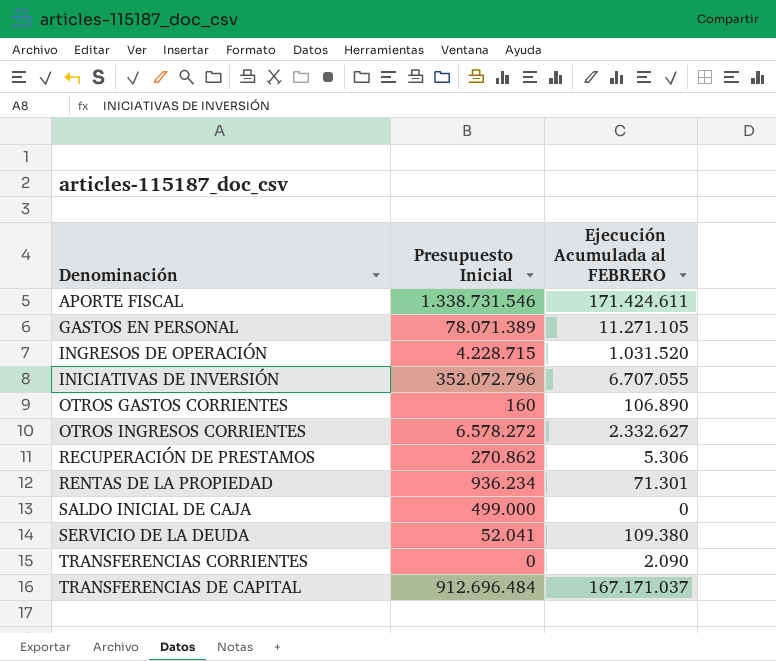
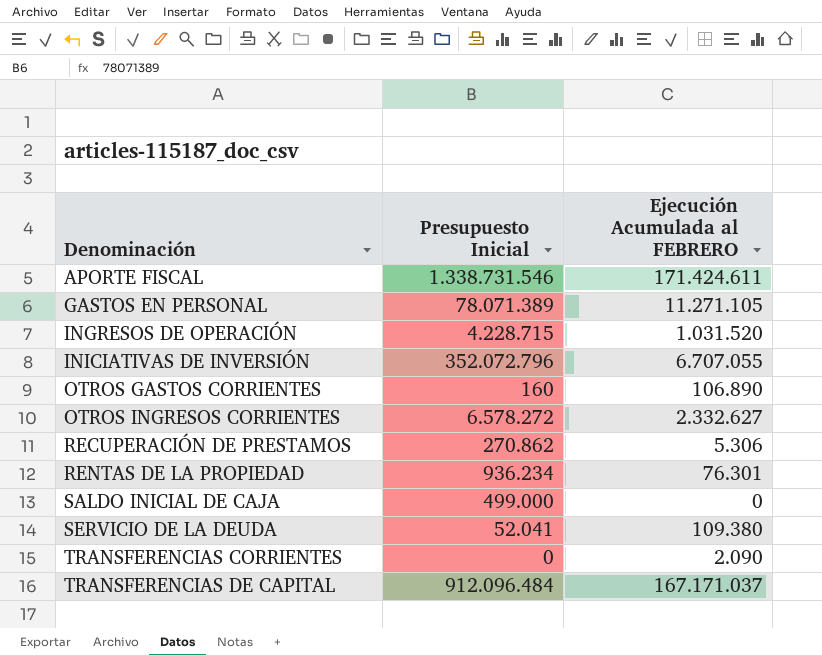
RENTAS DE LA PROPIEDAD | Ejecución Acumulada al FEBRERO: 71.301 -> 76.301
TRANSFERENCIAS DE CAPITAL | Presupuesto Inicial: 912.696.484 -> 912.096.484

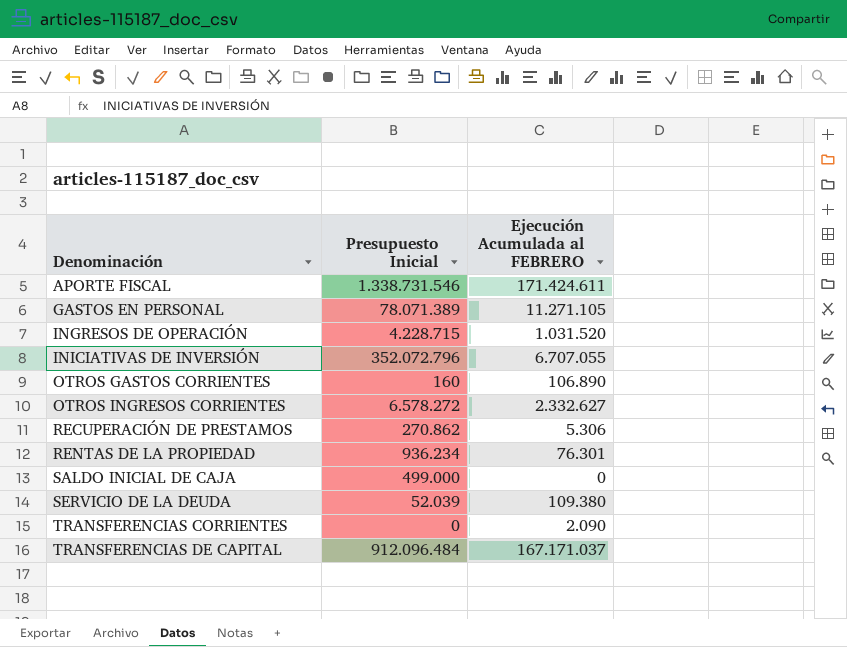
SERVICIO DE LA DEUDA | Presupuesto Inicial: 52.041 -> 52.039

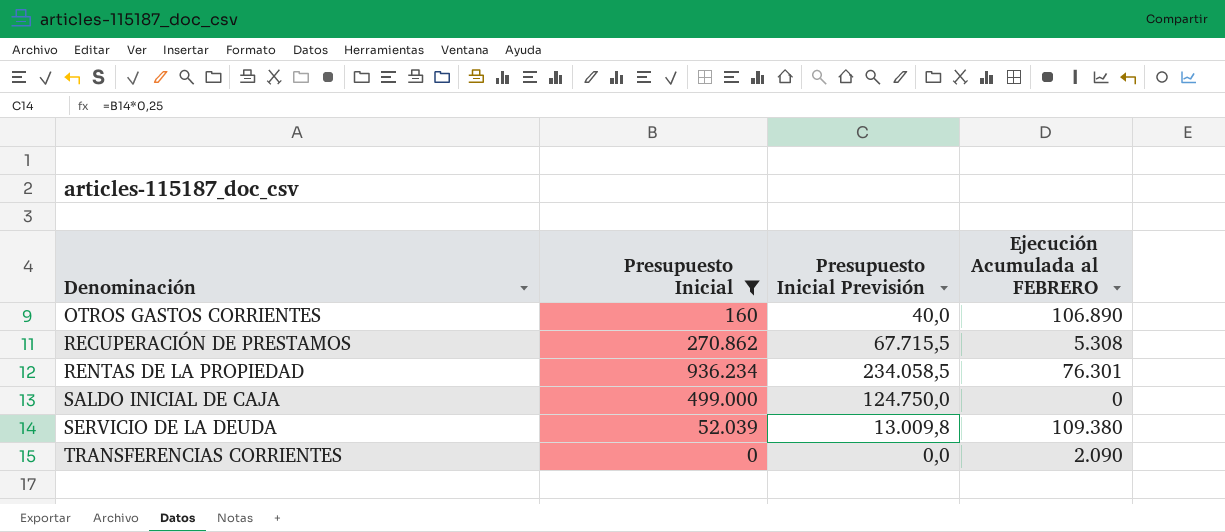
filter: none -> Presupuesto Inicial <= 936.234
column Presupuesto Inicial Previsión | formula: none -> [Presupuesto Inicial] * 0,25
RECUPERACIÓN DE PRESTAMOS | Ejecución Acumulada al FEBRERO: 5.306 -> 5.308

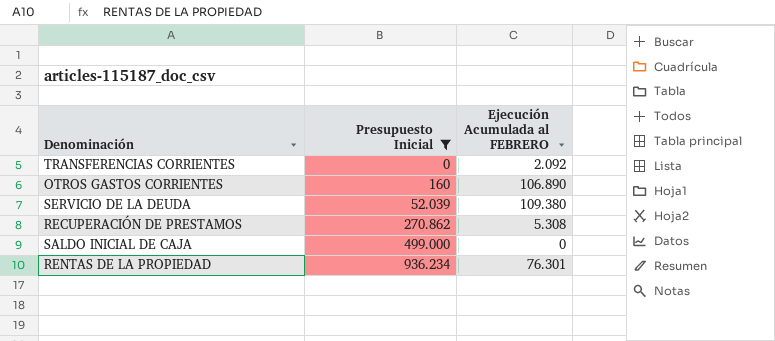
row order: Denominación ascending -> Presupuesto Inicial ascending
column Presupuesto Inicial Previsión | formula: [Presupuesto Inicial] * 0,25 -> none
TRANSFERENCIAS CORRIENTES | Ejecución Acumulada al FEBRERO: 2.090 -> 2.092

